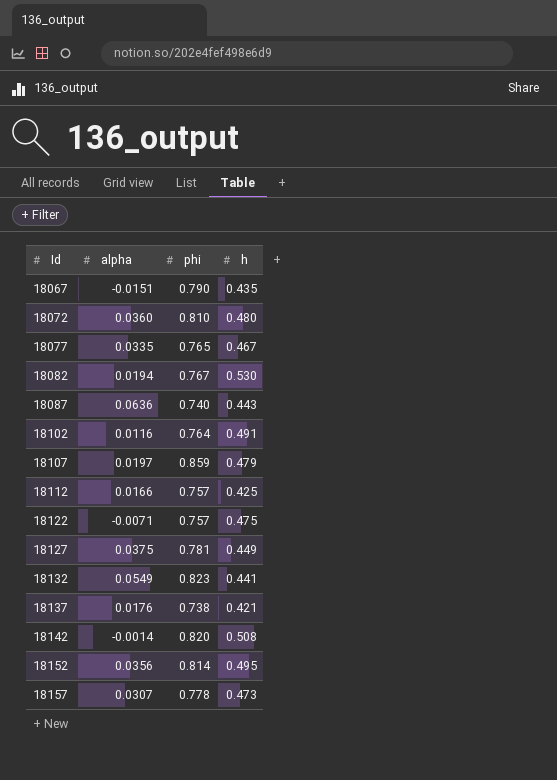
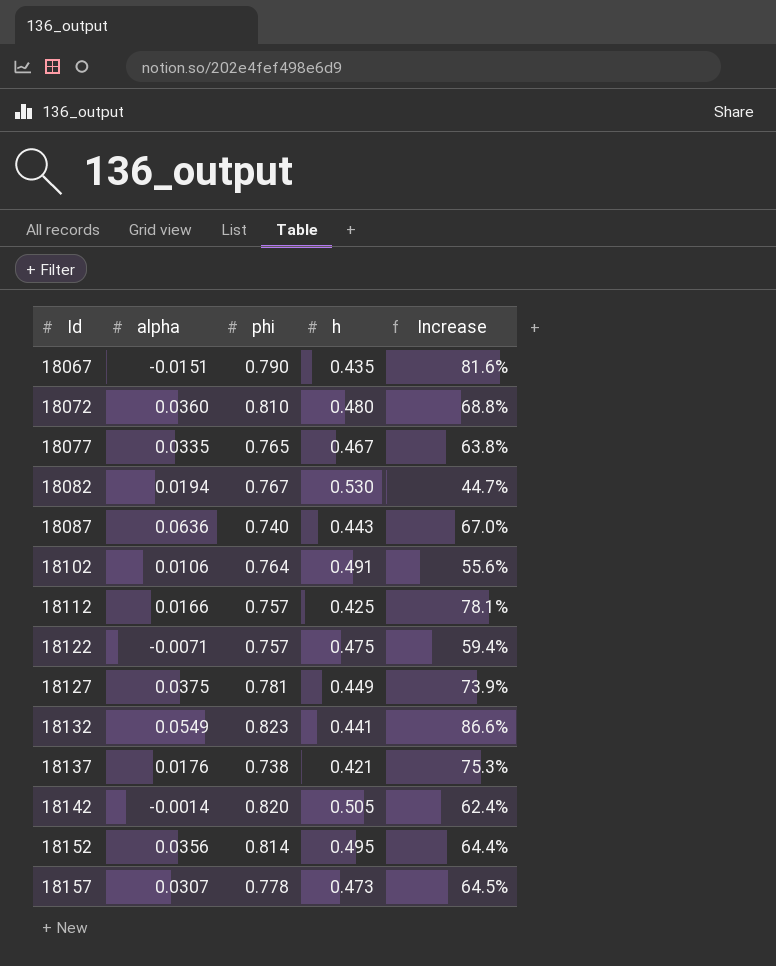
column Increase | formula: none -> ([phi] - [h]) / [h]
row 18107: 0.0197 | 0.859 | 0.479 -> none
18102 | alpha: 0.0116 -> 0.0106
18142 | h: 0.508 -> 0.505

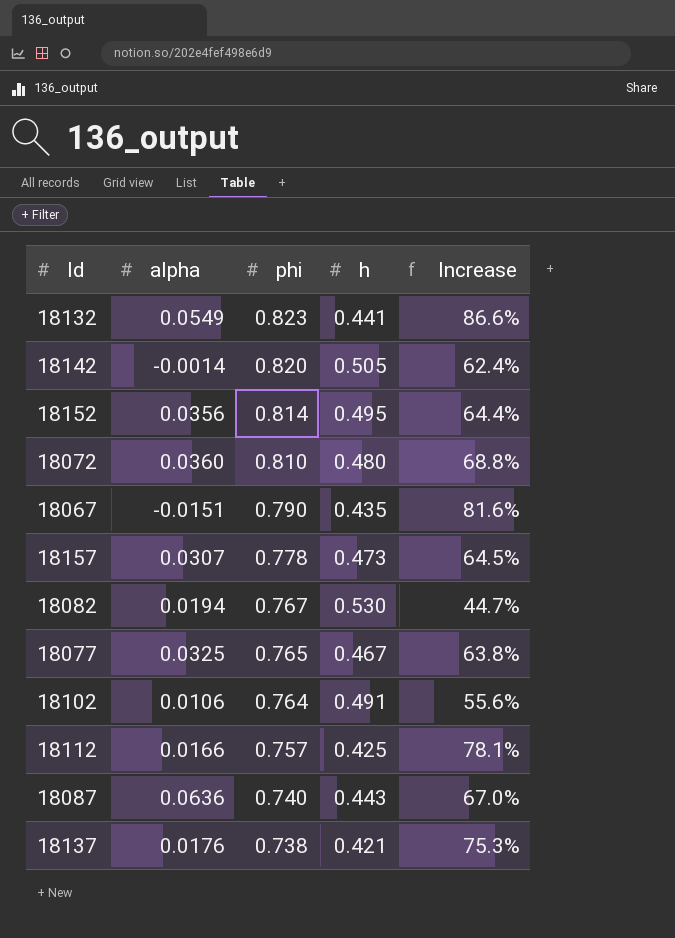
row order: Id ascending -> phi descending
row 18122: -0.0071 | 0.757 | 0.475 | 59.4% -> none
row 18127: 0.0375 | 0.781 | 0.449 | 73.9% -> none
18077 | alpha: 0.0335 -> 0.0325

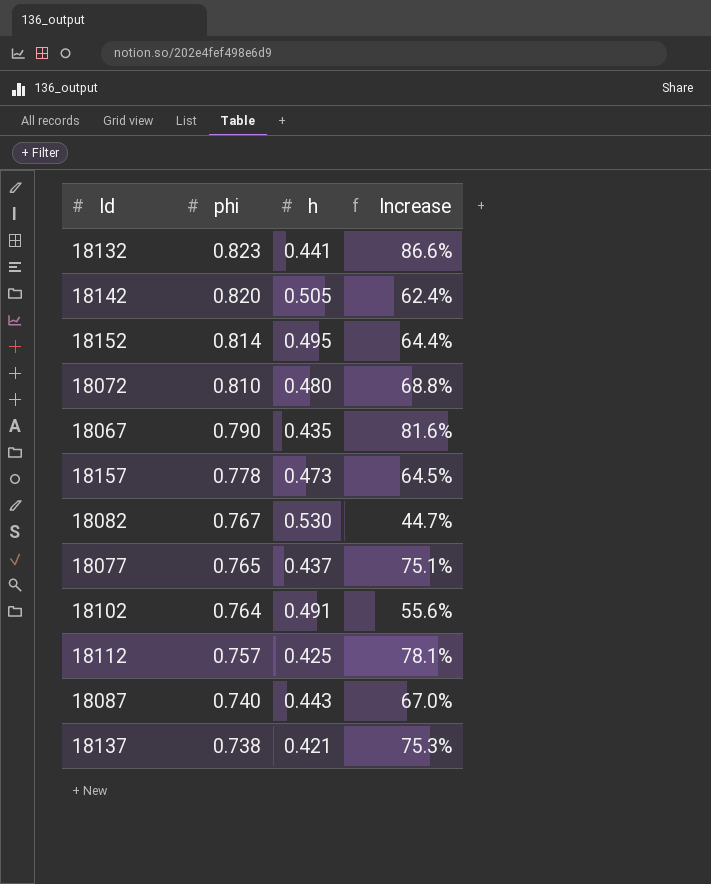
column alpha | position: 2 -> none
18077 | h: 0.467 -> 0.437
18077 | Increase: 63.8% -> 75.1%

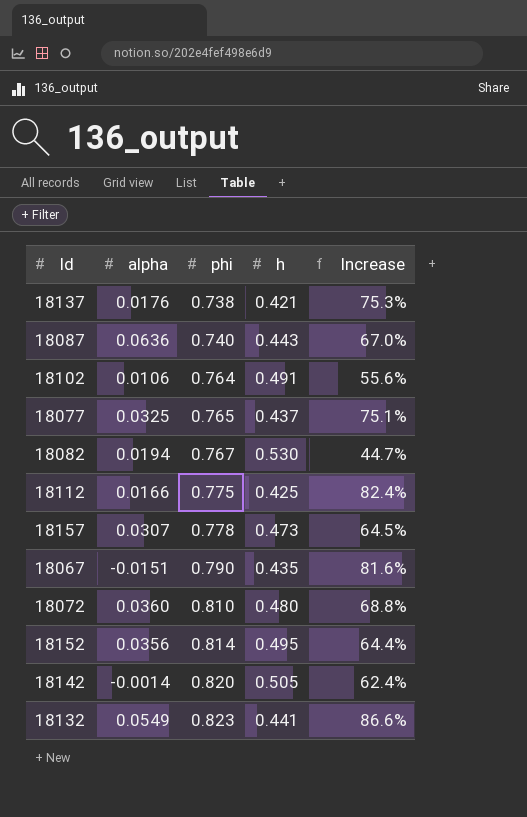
row order: phi descending -> phi ascending
column alpha | position: none -> 2
18112 | phi: 0.757 -> 0.775
18112 | Increase: 78.1% -> 82.4%

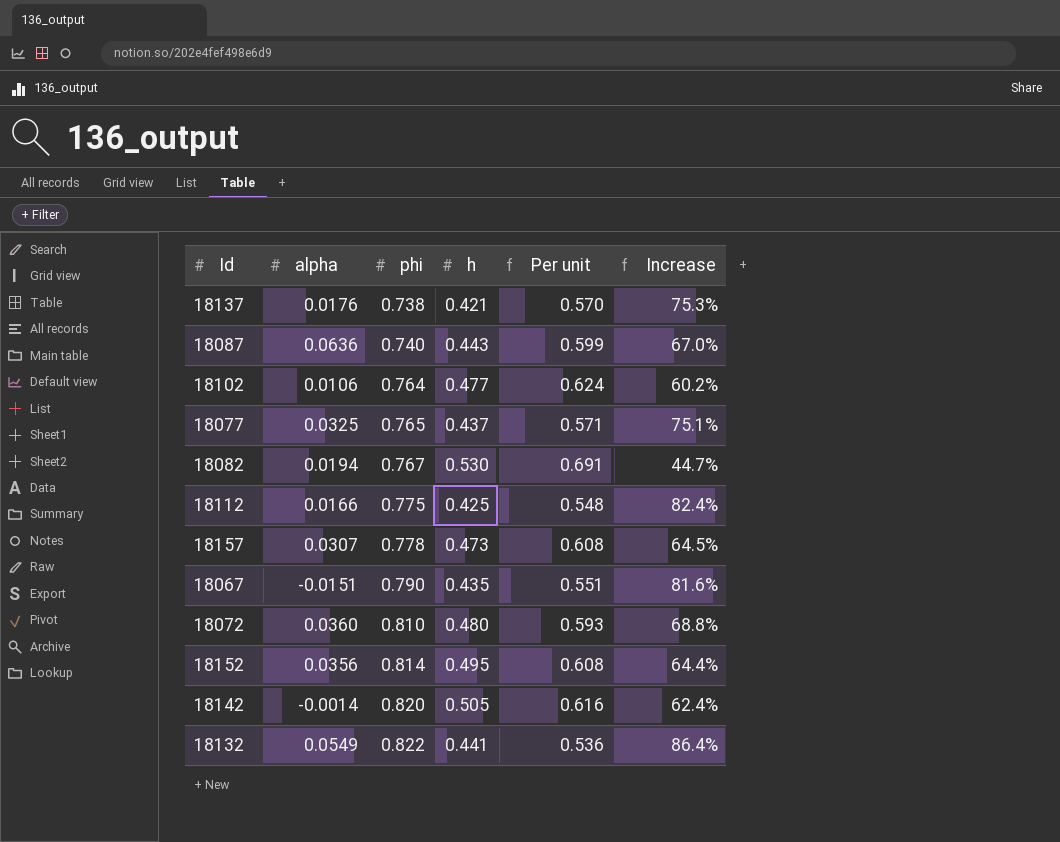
column Per unit | formula: none -> [h] / [phi]
18102 | h: 0.491 -> 0.477
18102 | Increase: 55.6% -> 60.2%
18132 | phi: 0.823 -> 0.822
18132 | Increase: 86.6% -> 86.4%

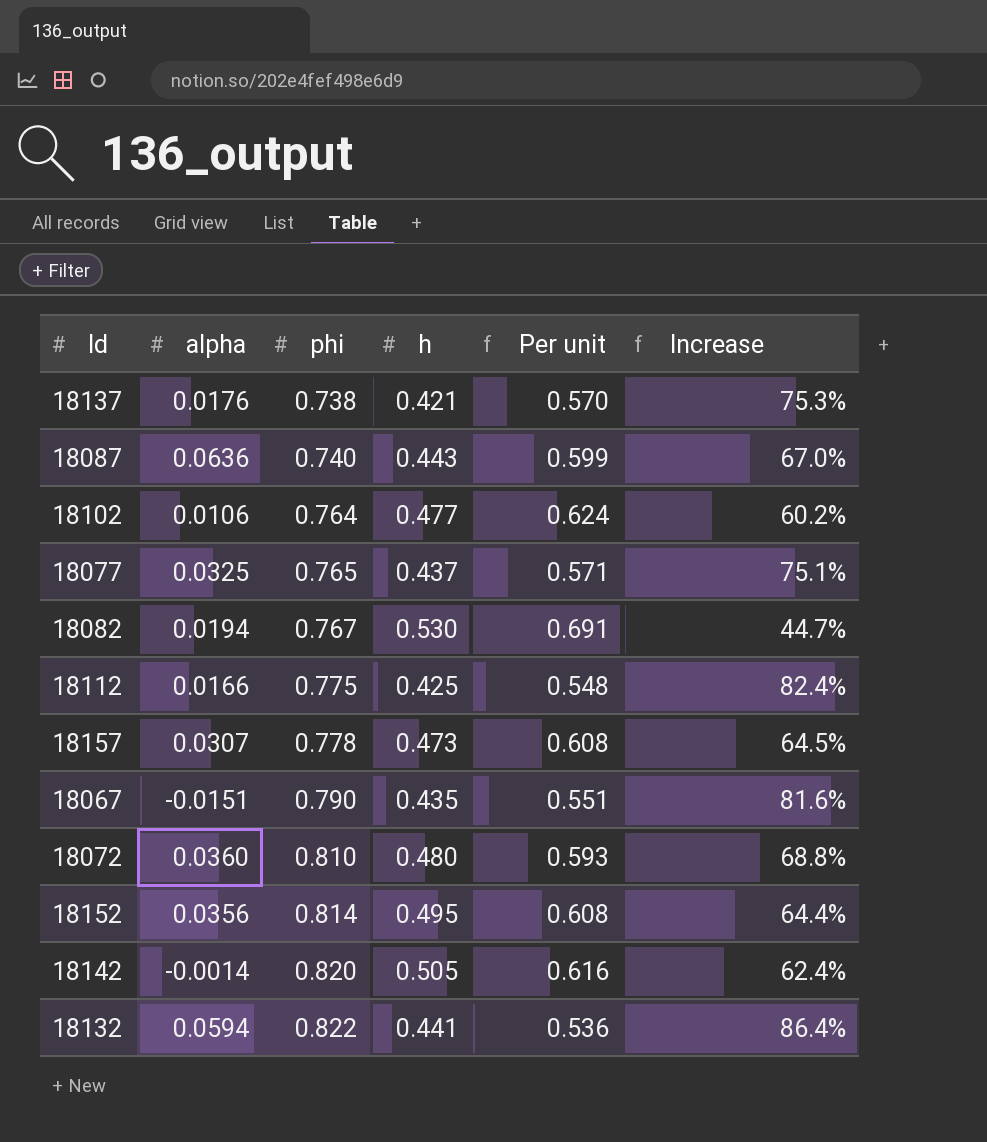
18132 | alpha: 0.0549 -> 0.0594

